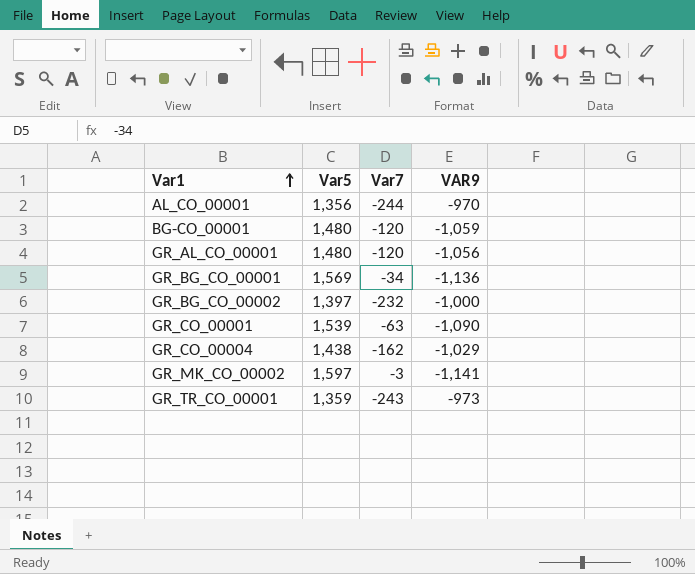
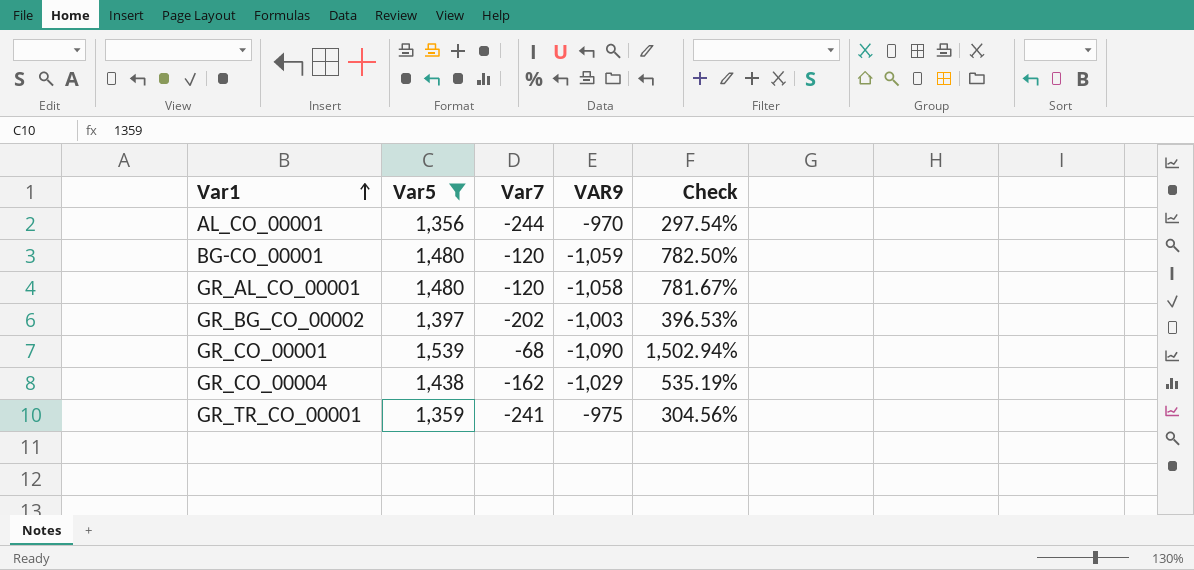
filter: none -> Var5 <= 1,539
column Check | formula: none -> ([VAR9] - [Var7]) / [Var7]
GR_AL_CO_00001 | VAR9: -1,056 -> -1,058
GR_BG_CO_00002 | Var7: -232 -> -202
GR_BG_CO_00002 | VAR9: -1,000 -> -1,003
GR_CO_00001 | Var7: -63 -> -68
GR_TR_CO_00001 | Var7: -243 -> -241
GR_TR_CO_00001 | VAR9: -973 -> -975

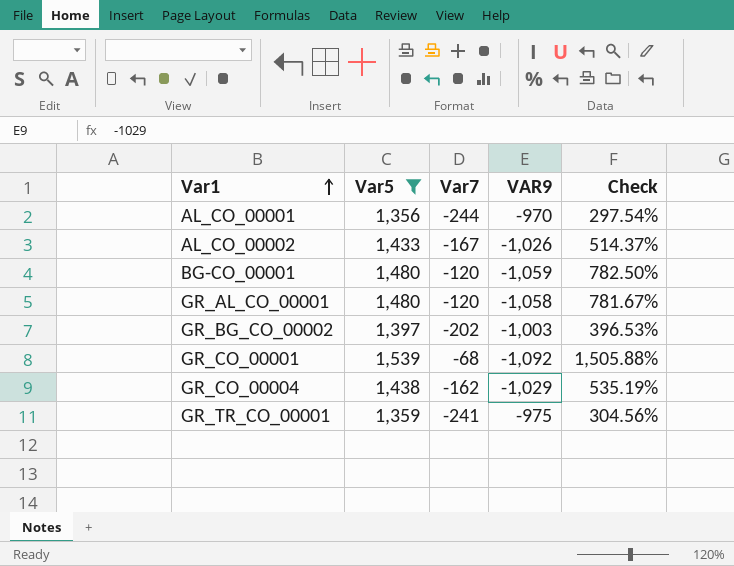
row AL_CO_00002: none -> 1,433 | -167 | -1,026 | 514.37%
GR_CO_00001 | VAR9: -1,090 -> -1,092
GR_CO_00001 | Check: 1,502.94% -> 1,505.88%

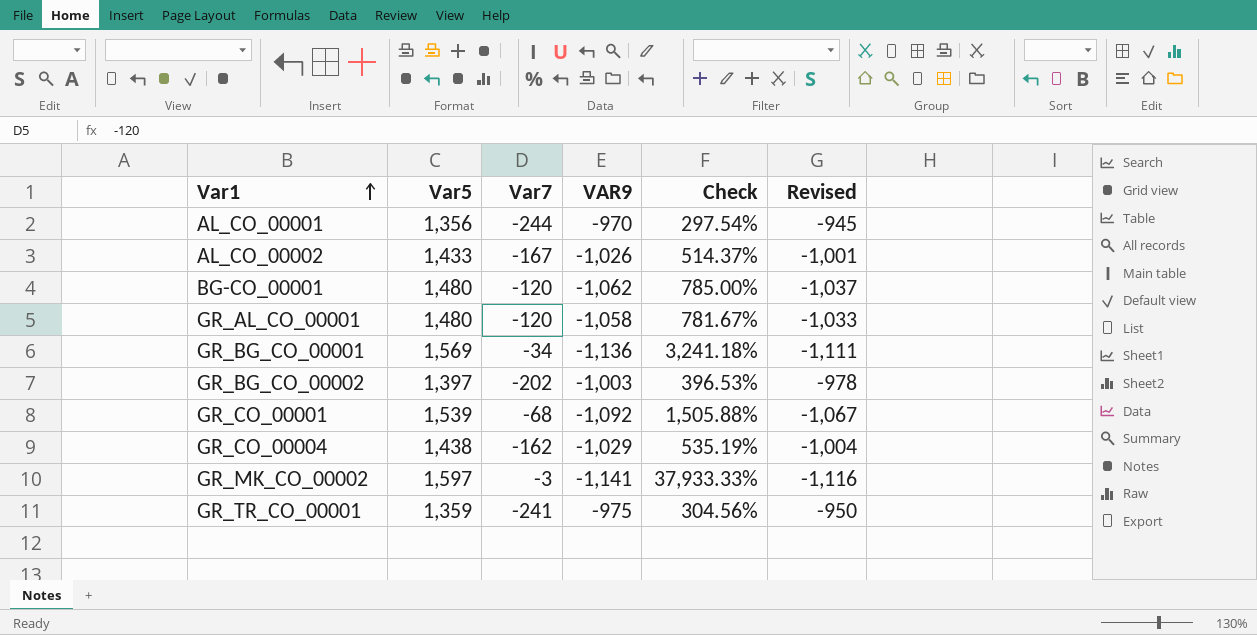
filter: Var5 <= 1,539 -> none
column Revised | formula: none -> [VAR9] + 25
BG-CO_00001 | VAR9: -1,059 -> -1,062
BG-CO_00001 | Check: 782.50% -> 785.00%

